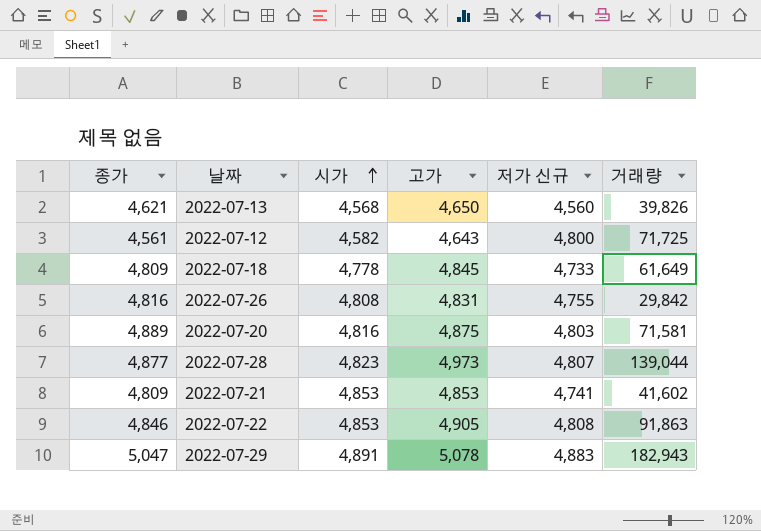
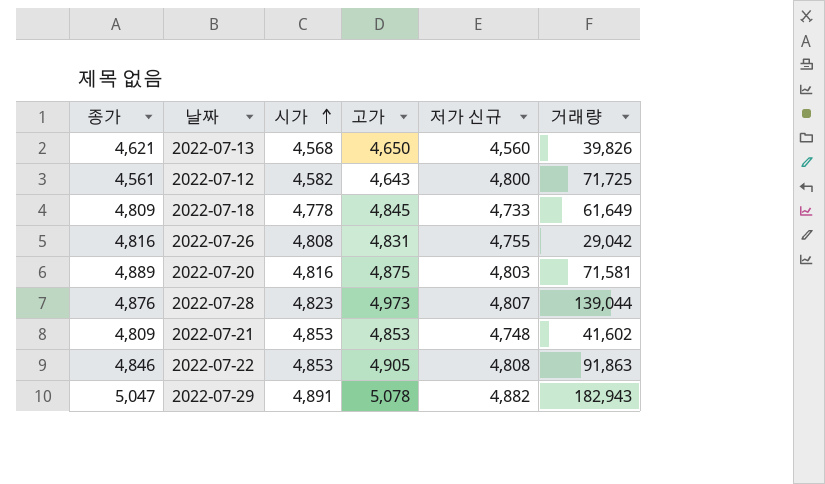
2022-07-26 | 거래량: 29,842 -> 29,042
2022-07-28 | 종가: 4,877 -> 4,876
2022-07-21 | 저가 신규: 4,741 -> 4,748
2022-07-29 | 저가 신규: 4,883 -> 4,882

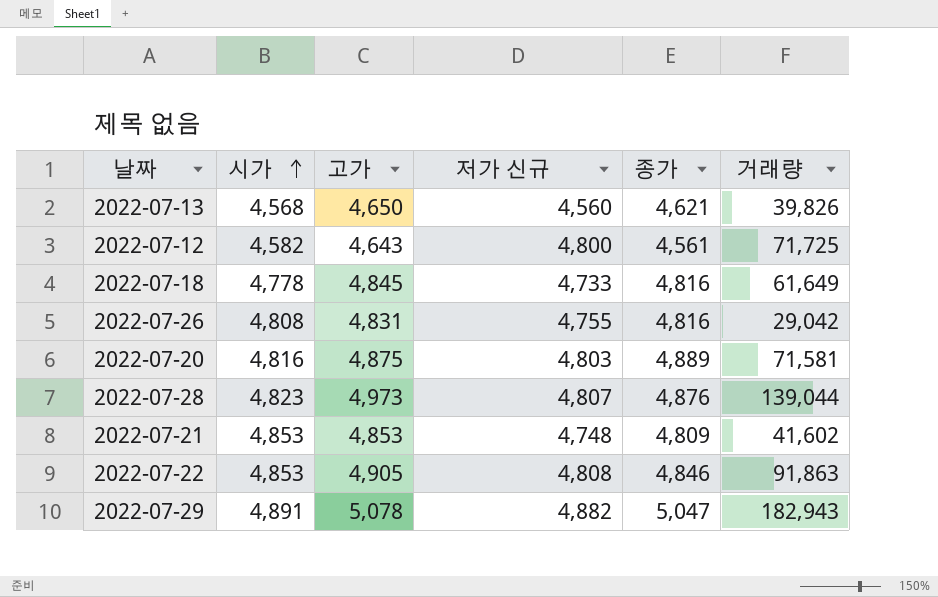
column 종가 | position: 1 -> 5
2022-07-18 | 종가: 4,809 -> 4,816

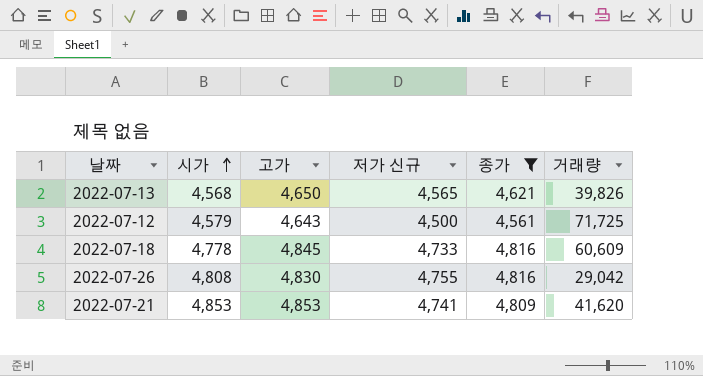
filter: none -> 종가 <= 4,816
2022-07-13 | 저가 신규: 4,560 -> 4,565
2022-07-12 | 시가: 4,582 -> 4,579
2022-07-12 | 저가 신규: 4,800 -> 4,500
2022-07-18 | 거래량: 61,649 -> 60,609
2022-07-26 | 고가: 4,831 -> 4,830
2022-07-21 | 저가 신규: 4,748 -> 4,741
2022-07-21 | 거래량: 41,602 -> 41,620

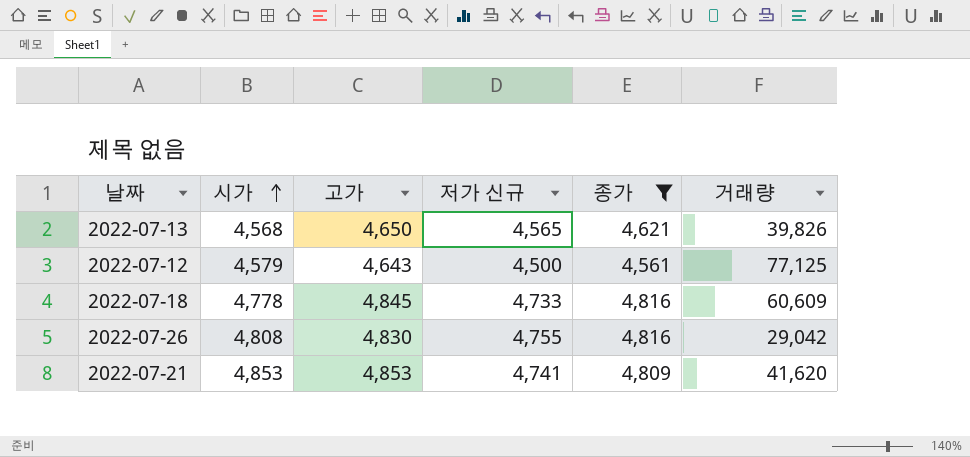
2022-07-12 | 거래량: 71,725 -> 77,125

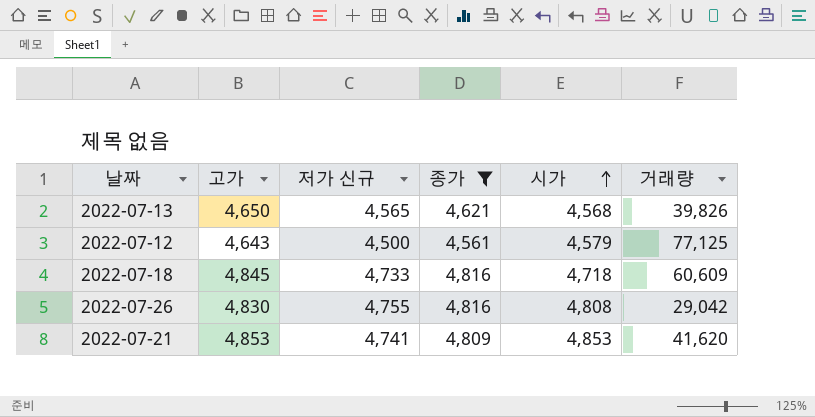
column 시가 | position: 2 -> 5
2022-07-18 | 시가: 4,778 -> 4,718

